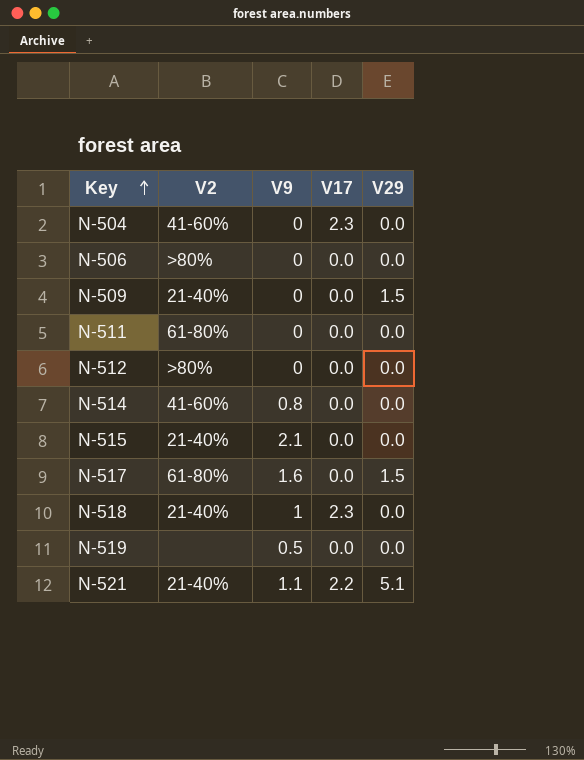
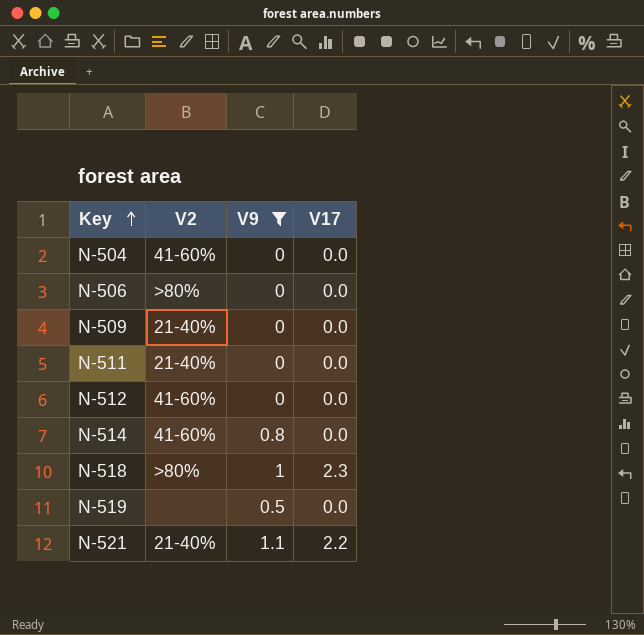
filter: none -> V9 <= 1.1
column V29 | position: 5 -> none
N-504 | V17: 2.3 -> 0.0
N-511 | V2: 61-80% -> 21-40%
N-512 | V2: >80% -> 41-60%
N-518 | V2: 21-40% -> >80%

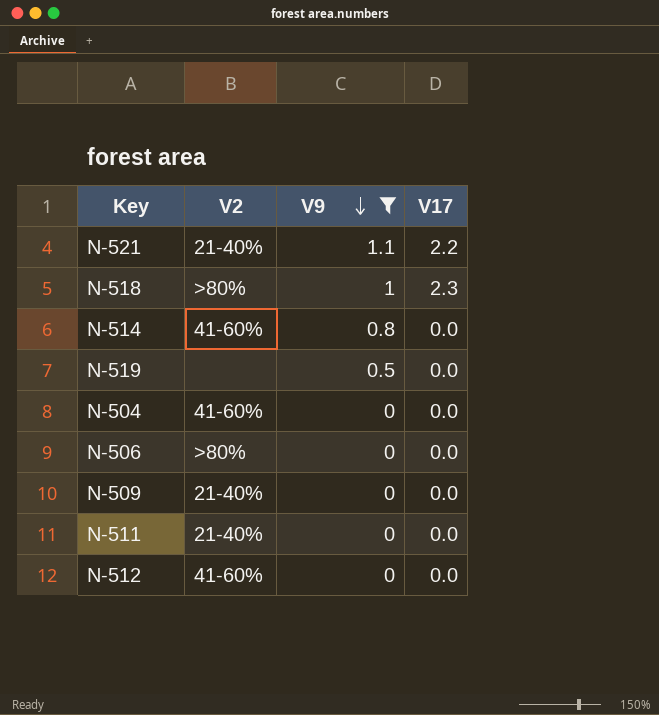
row order: Key ascending -> V9 descending

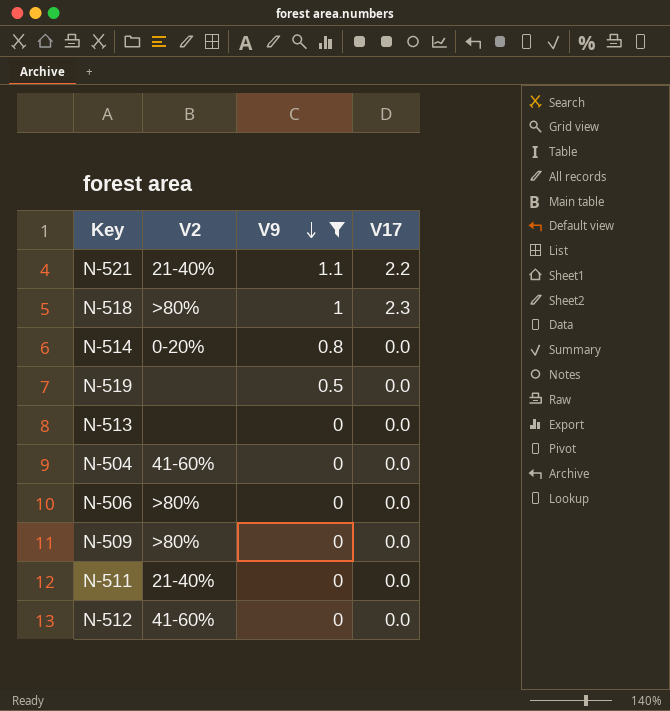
N-514 | V2: 41-60% -> 0-20%
row N-513: none -> none | 0 | 0.0
N-509 | V2: 21-40% -> >80%

